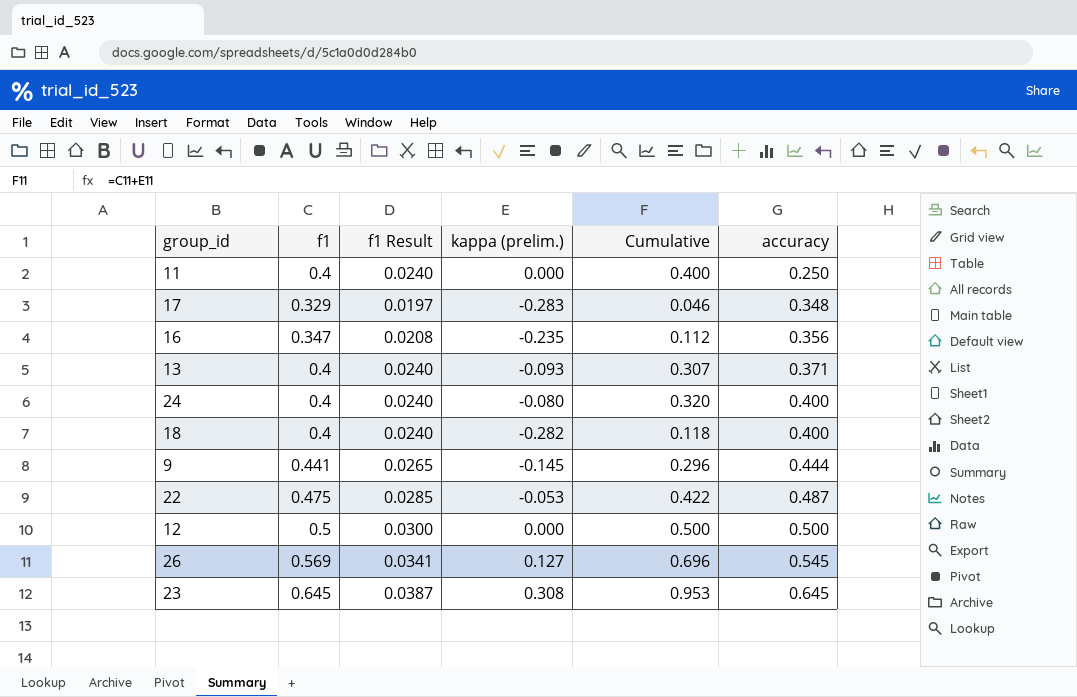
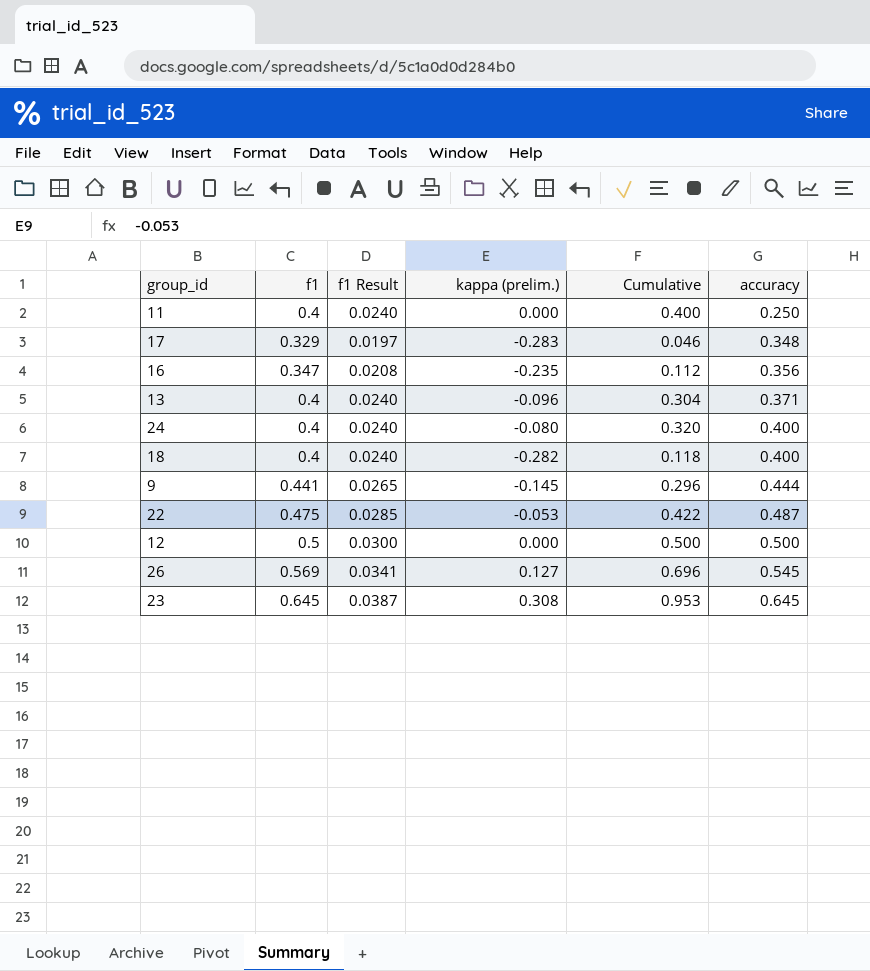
13 | kappa (prelim.): -0.093 -> -0.096
13 | Cumulative: 0.307 -> 0.304

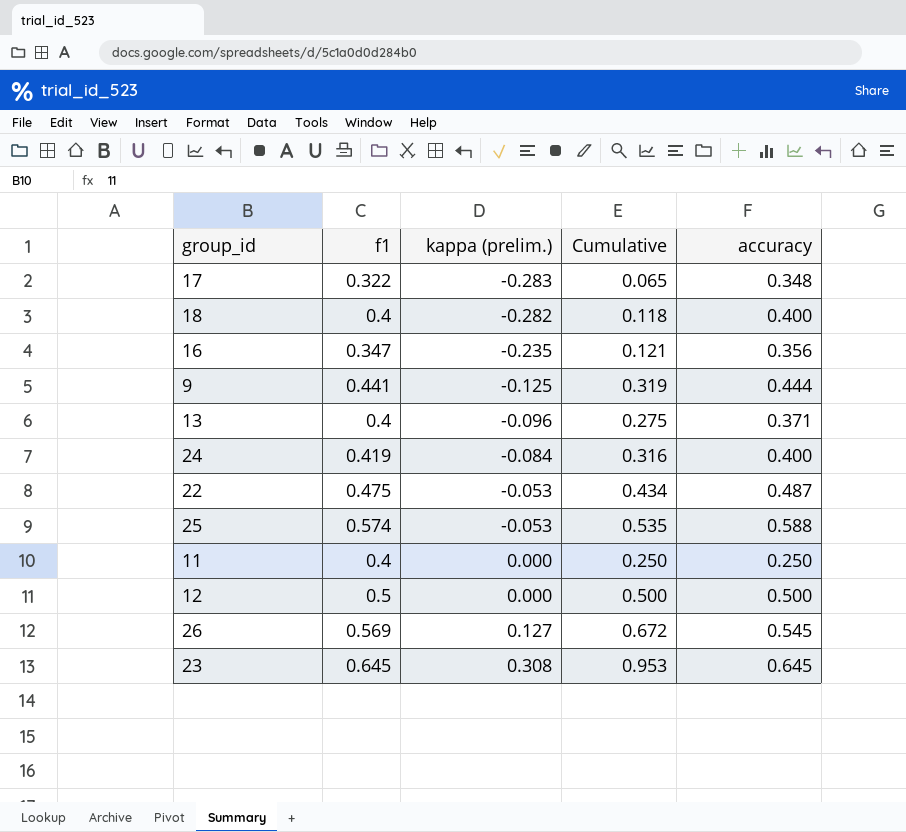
row order: accuracy ascending -> kappa (prelim.) ascending
column f1 Result | formula: [f1] * 0.06 -> none
column Cumulative | formula: [f1] + [kappa (prelim.)] -> [kappa (prelim.)] + [accuracy]
17 | f1: 0.329 -> 0.322
9 | kappa (prelim.): -0.145 -> -0.125
24 | f1: 0.4 -> 0.419
24 | kappa (prelim.): -0.080 -> -0.084
row 25: none -> 0.574 | -0.053 | 0.535 | 0.588

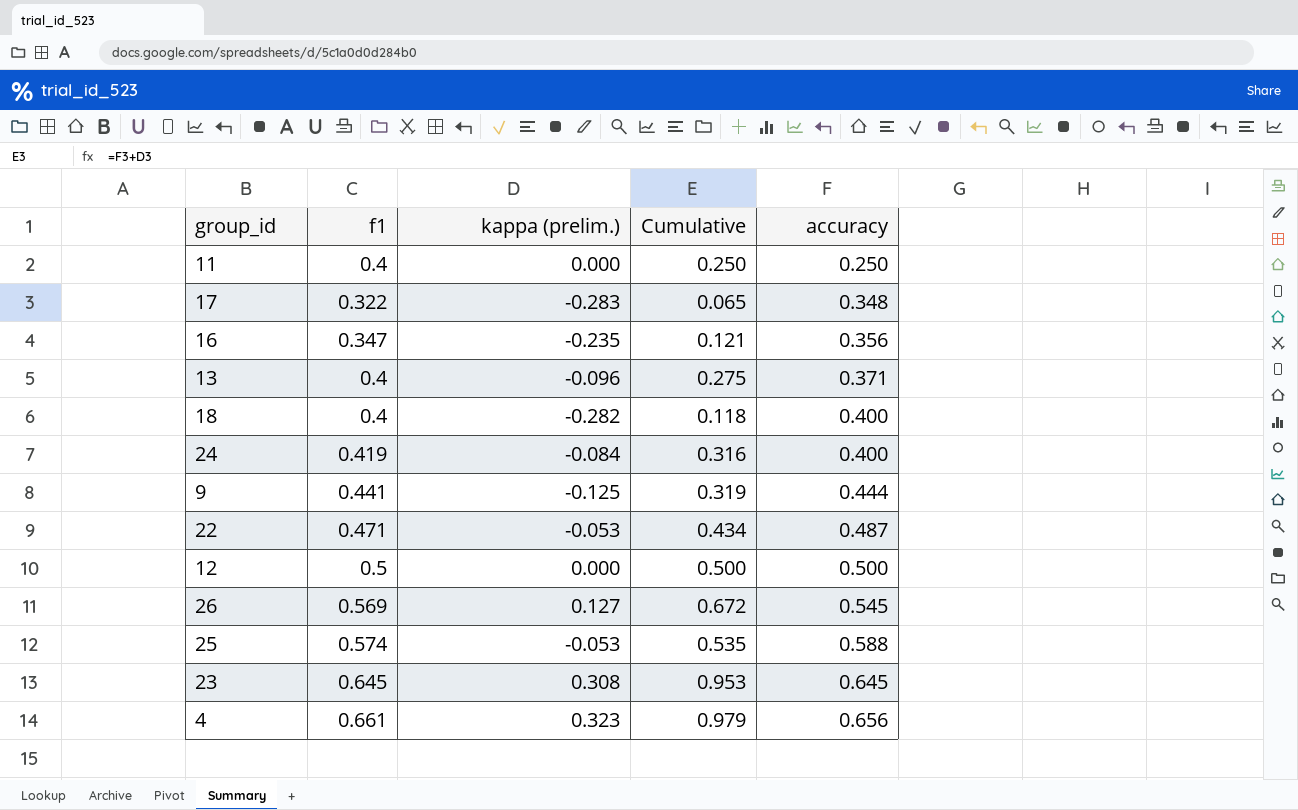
row order: kappa (prelim.) ascending -> accuracy ascending
22 | f1: 0.475 -> 0.471
row 4: none -> 0.661 | 0.323 | 0.979 | 0.656

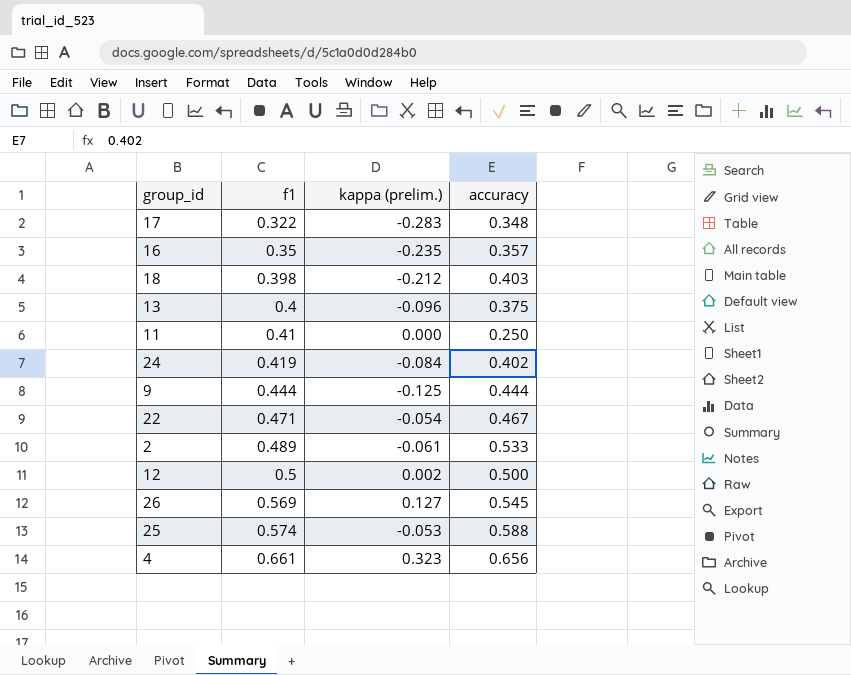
row order: accuracy ascending -> f1 ascending
column Cumulative | formula: [kappa (prelim.)] + [accuracy] -> none
row 23: 0.645 | 0.308 | 0.953 | 0.645 -> none
16 | f1: 0.347 -> 0.35
16 | accuracy: 0.356 -> 0.357
18 | f1: 0.4 -> 0.398
18 | kappa (prelim.): -0.282 -> -0.212
18 | accuracy: 0.400 -> 0.403
13 | accuracy: 0.371 -> 0.375
11 | f1: 0.4 -> 0.41
24 | accuracy: 0.400 -> 0.402
9 | f1: 0.441 -> 0.444
22 | kappa (prelim.): -0.053 -> -0.054
22 | accuracy: 0.487 -> 0.467
row 2: none -> 0.489 | -0.061 | 0.533
12 | kappa (prelim.): 0.000 -> 0.002

